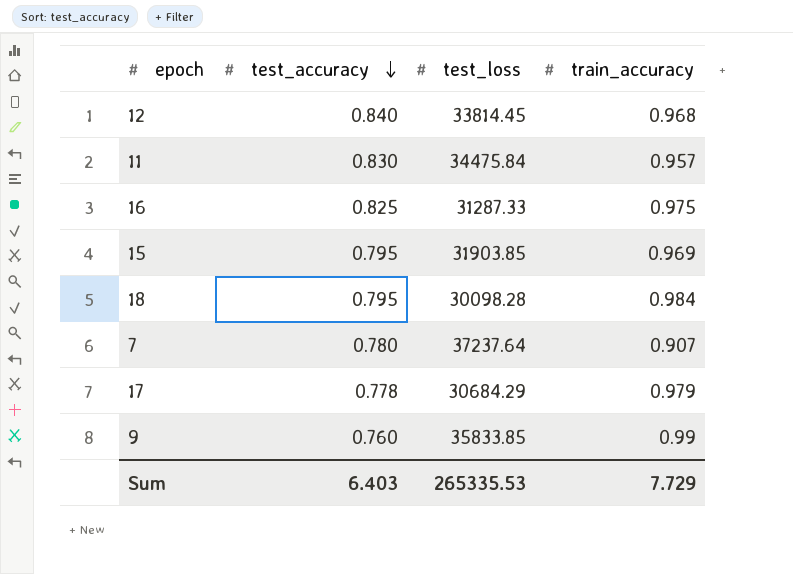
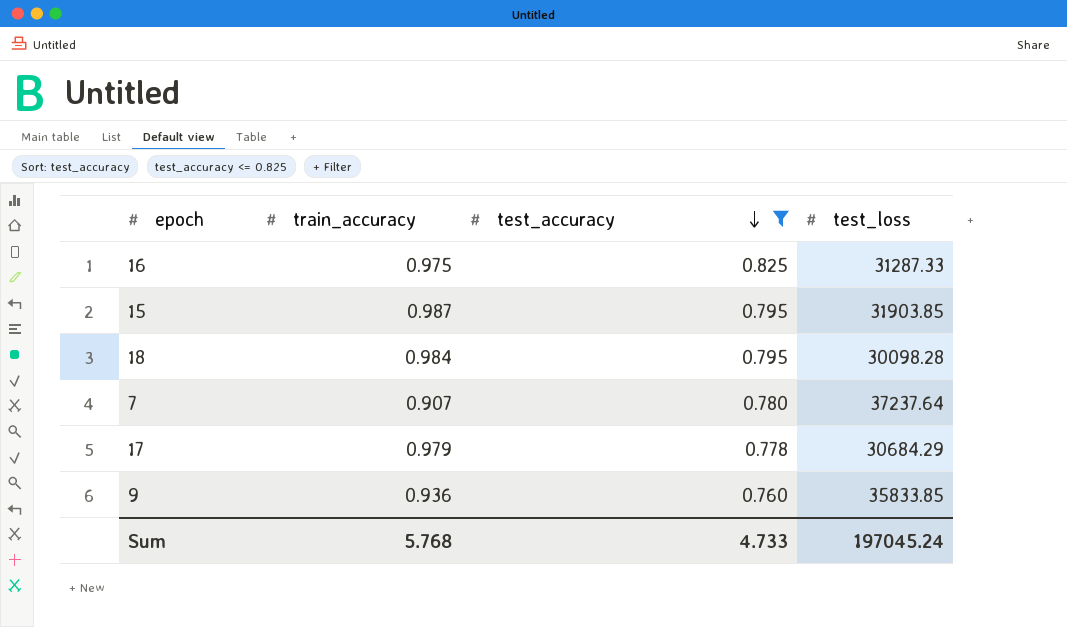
filter: none -> test_accuracy <= 0.825
column train_accuracy | position: 4 -> 2
15 | train_accuracy: 0.969 -> 0.987
9 | train_accuracy: 0.99 -> 0.936
Sum | train_accuracy: 7.729 -> 5.768
Sum | test_accuracy: 6.403 -> 4.733
Sum | test_loss: 265335.53 -> 197045.24

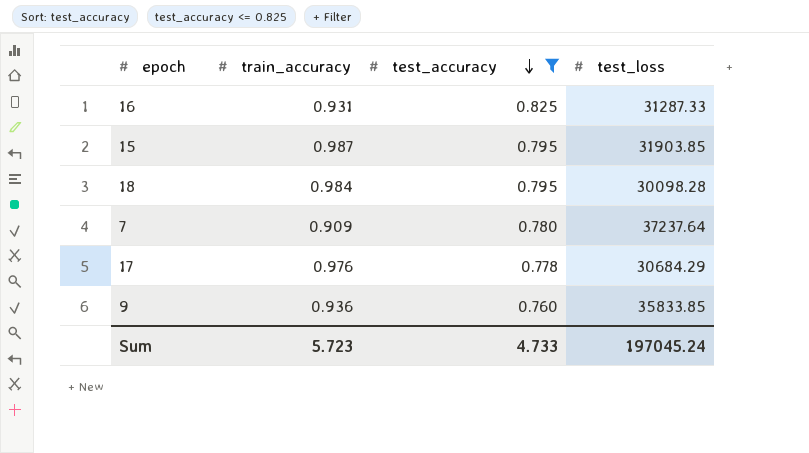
16 | train_accuracy: 0.975 -> 0.931
7 | train_accuracy: 0.907 -> 0.909
17 | train_accuracy: 0.979 -> 0.976
Sum | train_accuracy: 5.768 -> 5.723

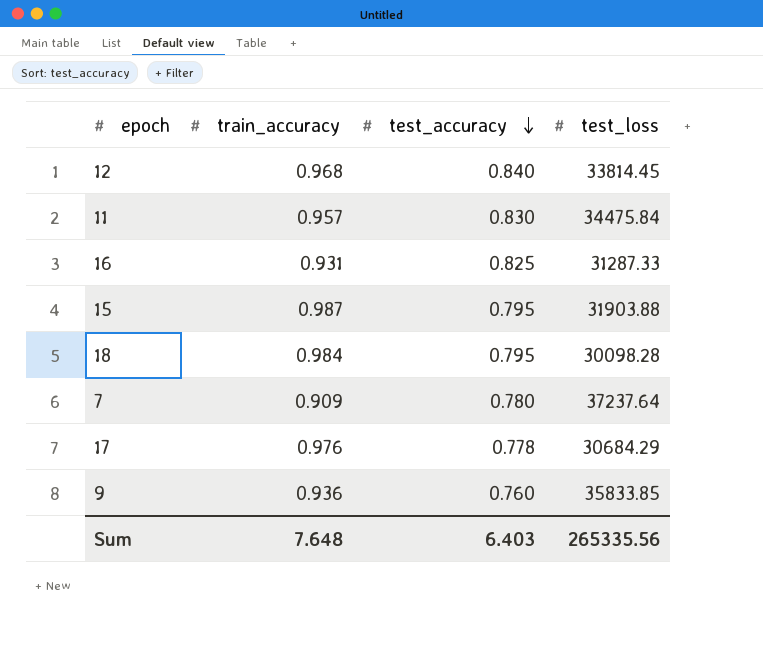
filter: test_accuracy <= 0.825 -> none
15 | test_loss: 31903.85 -> 31903.88
Sum | train_accuracy: 5.723 -> 7.648
Sum | test_accuracy: 4.733 -> 6.403
Sum | test_loss: 197045.24 -> 265335.56

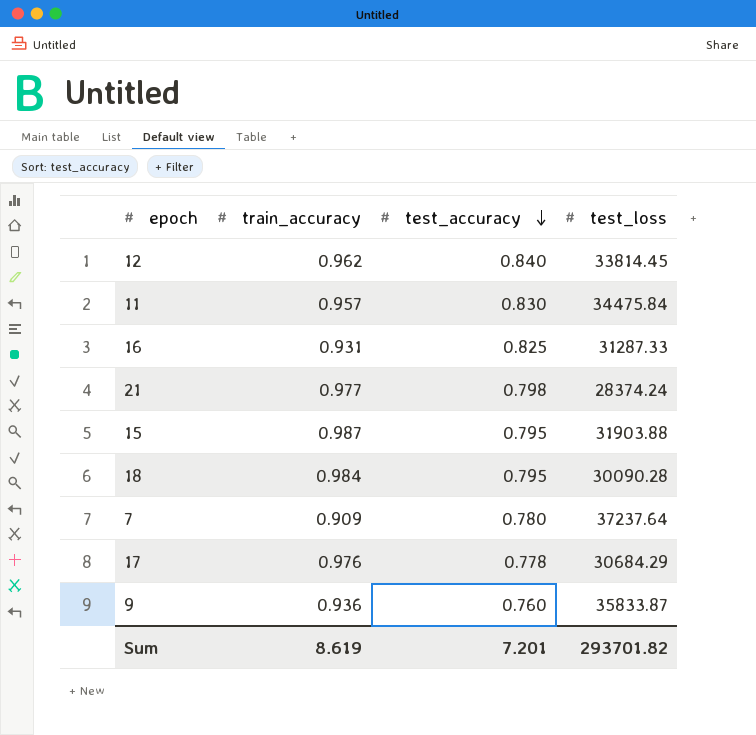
12 | train_accuracy: 0.968 -> 0.962
row 21: none -> 0.977 | 0.798 | 28374.24
18 | test_loss: 30098.28 -> 30090.28
9 | test_loss: 35833.85 -> 35833.87
Sum | train_accuracy: 7.648 -> 8.619
Sum | test_accuracy: 6.403 -> 7.201
Sum | test_loss: 265335.56 -> 293701.82

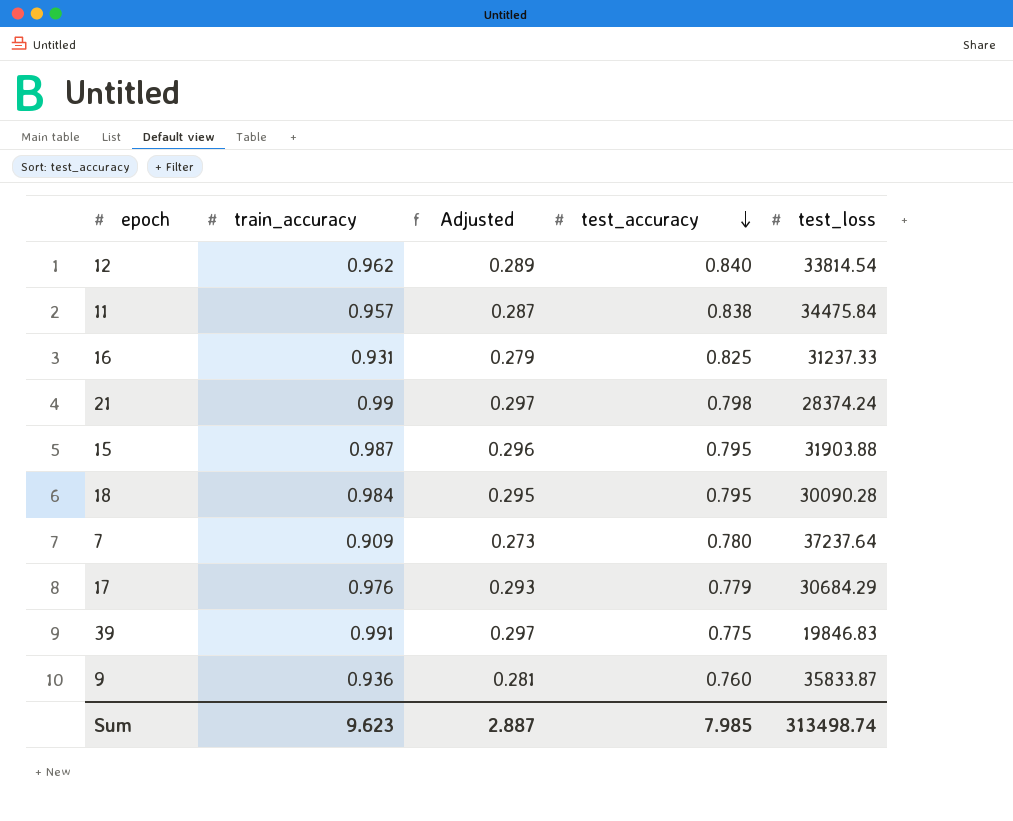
column Adjusted | formula: none -> [train_accuracy] * 0.3
12 | test_loss: 33814.45 -> 33814.54
11 | test_accuracy: 0.830 -> 0.838
16 | test_loss: 31287.33 -> 31237.33
21 | train_accuracy: 0.977 -> 0.99
17 | test_accuracy: 0.778 -> 0.779
row 39: none -> 0.991 | 0.297 | 0.775 | 19846.83
Sum | train_accuracy: 8.619 -> 9.623
Sum | test_accuracy: 7.201 -> 7.985
Sum | test_loss: 293701.82 -> 313498.74

